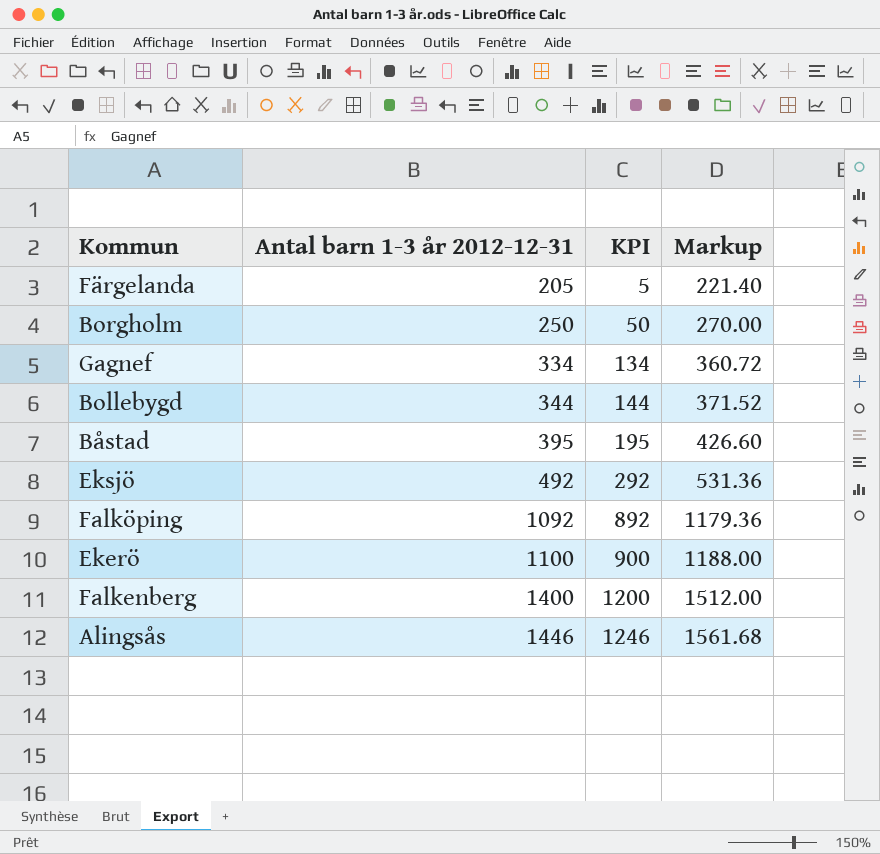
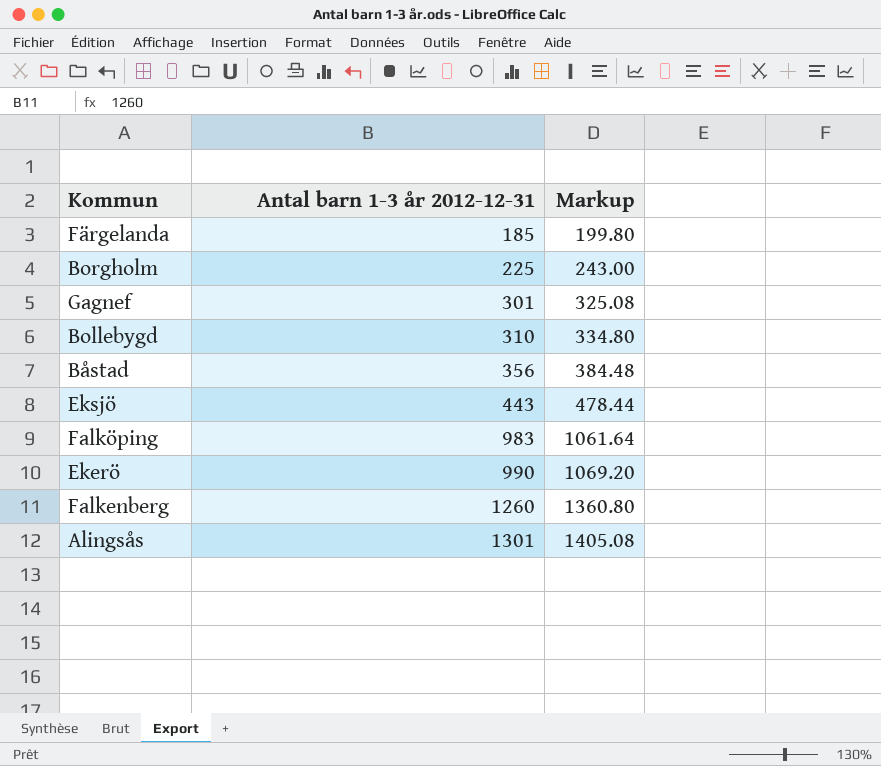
column KPI | formula: [Antal barn 1-3 år 2012-12-31] - 200 -> none
Färgelanda | Antal barn 1-3 år 2012-12-31: 205 -> 185
Färgelanda | Markup: 221.40 -> 199.80
Borgholm | Antal barn 1-3 år 2012-12-31: 250 -> 225
Borgholm | Markup: 270.00 -> 243.00
Gagnef | Antal barn 1-3 år 2012-12-31: 334 -> 301
Gagnef | Markup: 360.72 -> 325.08
Bollebygd | Antal barn 1-3 år 2012-12-31: 344 -> 310
Bollebygd | Markup: 371.52 -> 334.80
Båstad | Antal barn 1-3 år 2012-12-31: 395 -> 356
Båstad | Markup: 426.60 -> 384.48
Eksjö | Antal barn 1-3 år 2012-12-31: 492 -> 443
Eksjö | Markup: 531.36 -> 478.44
Falköping | Antal barn 1-3 år 2012-12-31: 1092 -> 983
Falköping | Markup: 1179.36 -> 1061.64
Ekerö | Antal barn 1-3 år 2012-12-31: 1100 -> 990
Ekerö | Markup: 1188.00 -> 1069.20
Falkenberg | Antal barn 1-3 år 2012-12-31: 1400 -> 1260
Falkenberg | Markup: 1512.00 -> 1360.80
Alingsås | Antal barn 1-3 år 2012-12-31: 1446 -> 1301
Alingsås | Markup: 1561.68 -> 1405.08

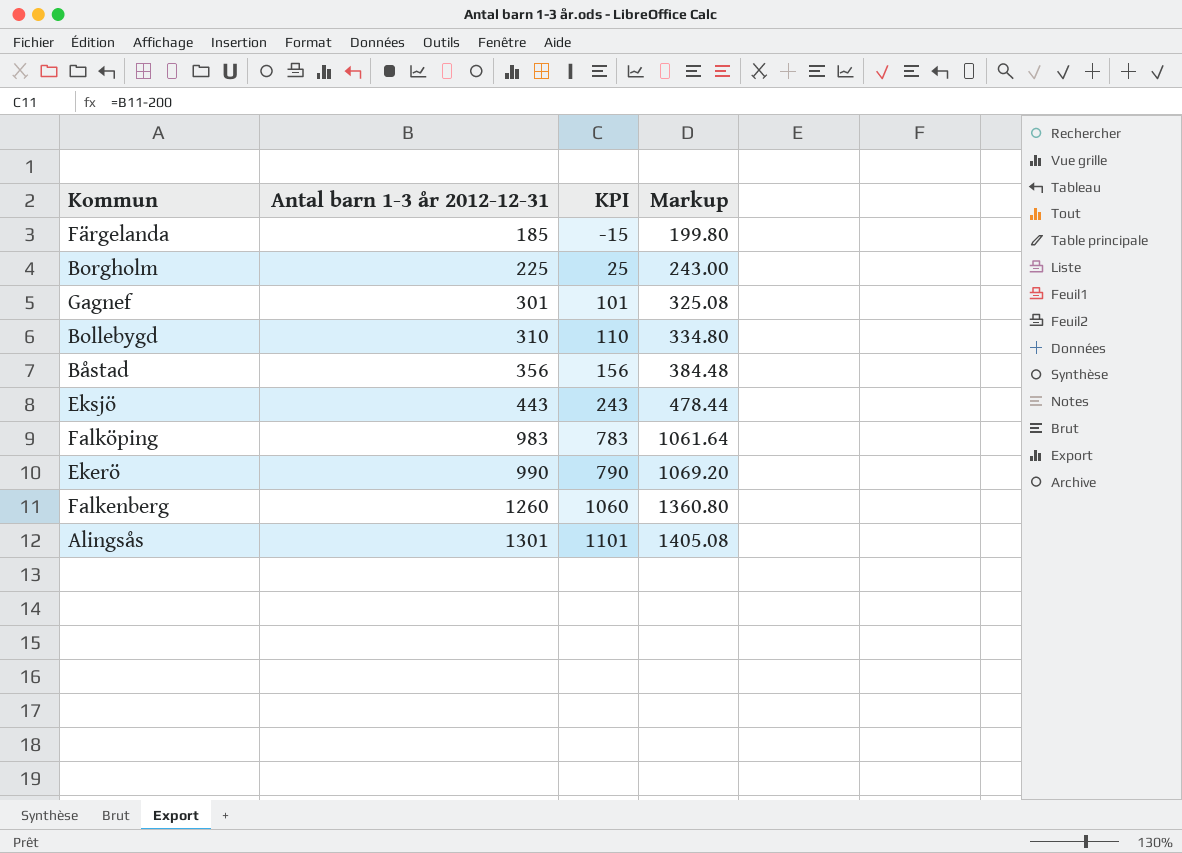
column KPI | formula: none -> [Antal barn 1-3 år 2012-12-31] - 200

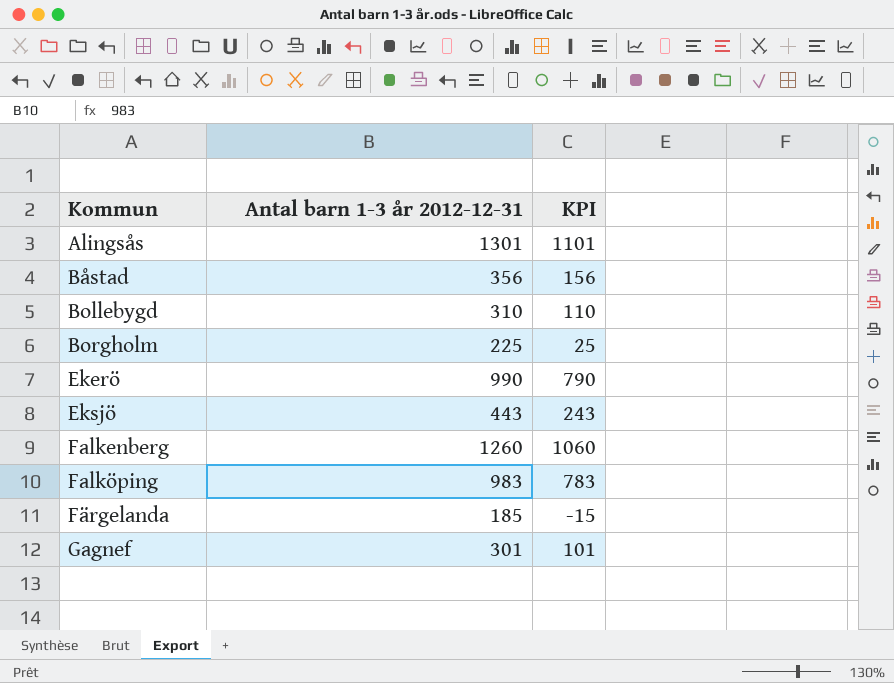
row order: Antal barn 1-3 år 2012-12-31 ascending -> Kommun ascending
column Markup | formula: [Antal barn 1-3 år 2012-12-31] * 1.08 -> none

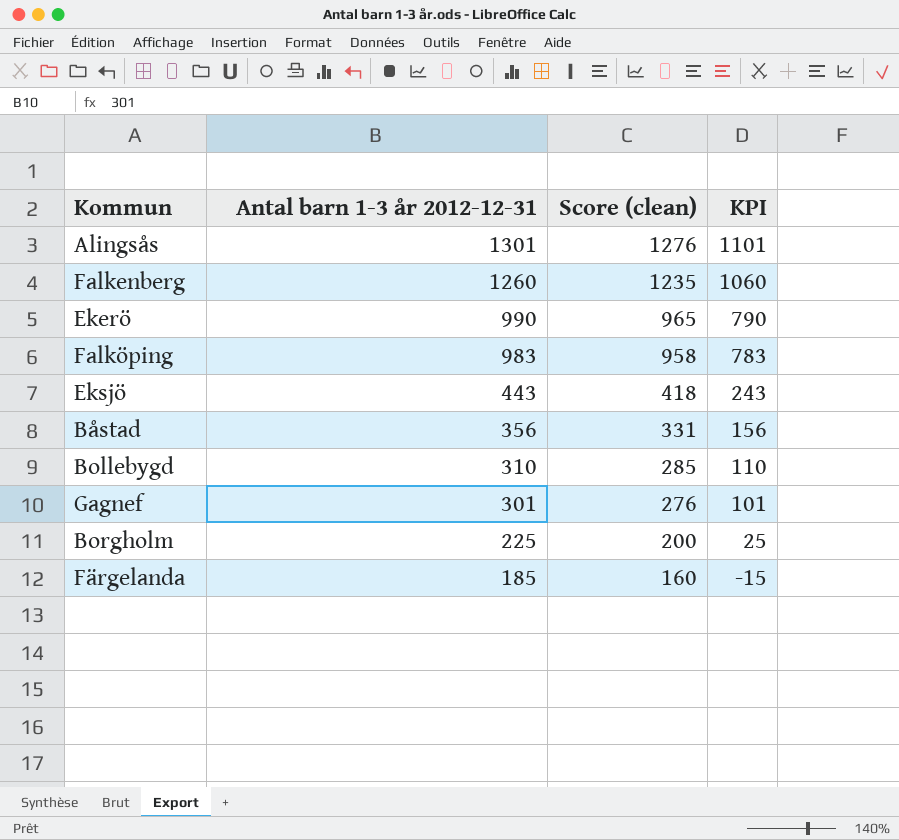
row order: Kommun ascending -> Antal barn 1-3 år 2012-12-31 descending
column Score (clean) | formula: none -> [Antal barn 1-3 år 2012-12-31] - 25

